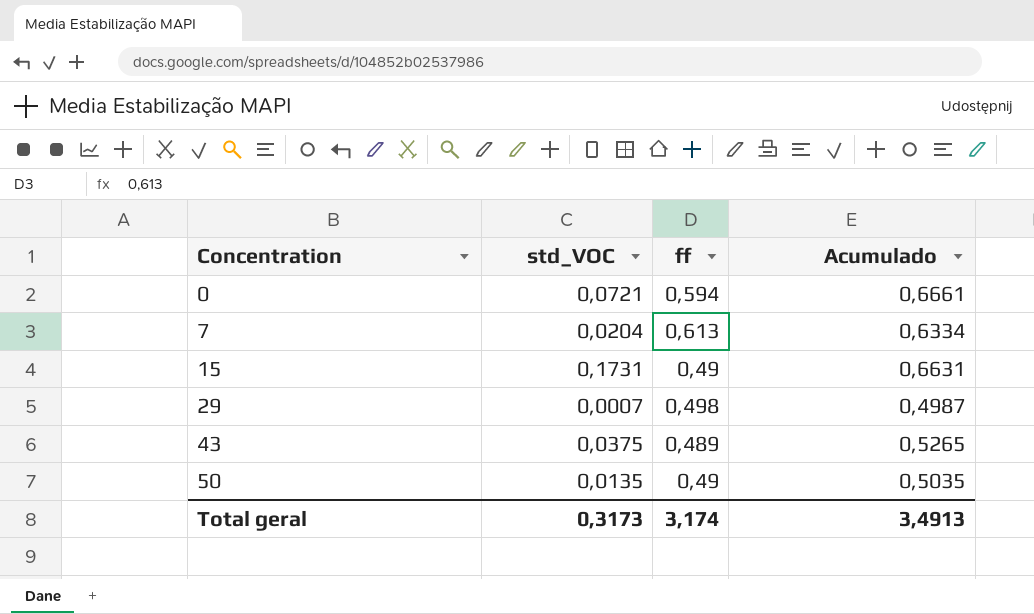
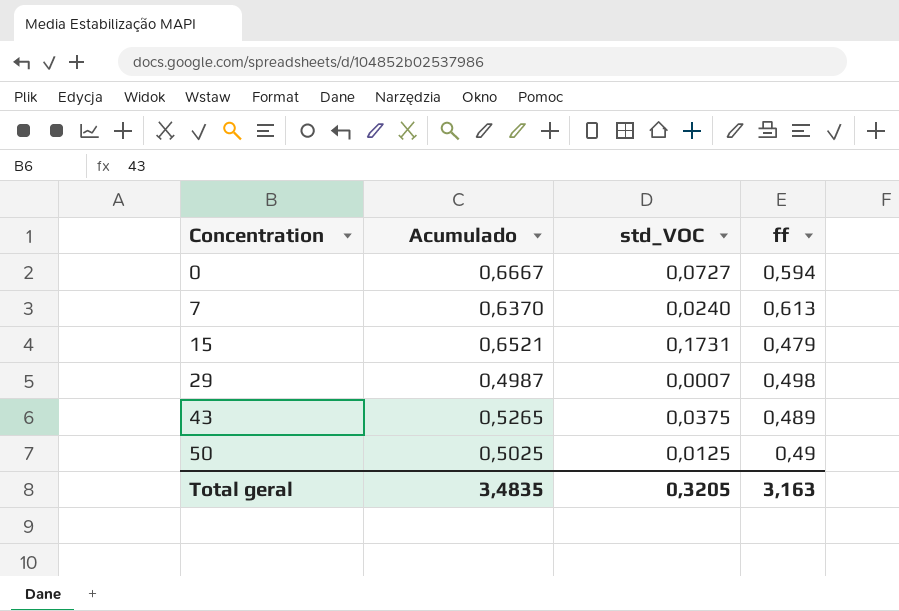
column Acumulado | position: 4 -> 2
0 | Acumulado: 0,6661 -> 0,6667
0 | std_VOC: 0,0721 -> 0,0727
7 | Acumulado: 0,6334 -> 0,6370
7 | std_VOC: 0,0204 -> 0,0240
15 | Acumulado: 0,6631 -> 0,6521
15 | ff: 0,49 -> 0,479
50 | Acumulado: 0,5035 -> 0,5025
50 | std_VOC: 0,0135 -> 0,0125
Total geral | Acumulado: 3,4913 -> 3,4835
Total geral | std_VOC: 0,3173 -> 0,3205
Total geral | ff: 3,174 -> 3,163

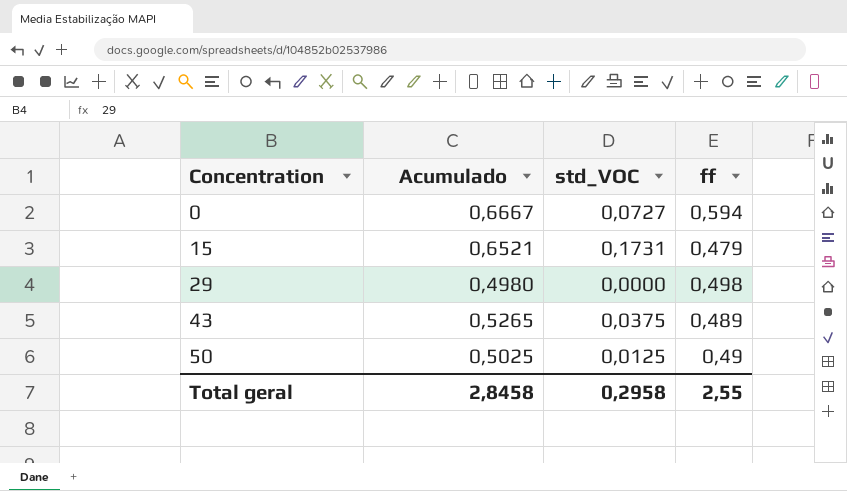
row 7: 0,6370 | 0,0240 | 0,613 -> none
29 | Acumulado: 0,4987 -> 0,4980
29 | std_VOC: 0,0007 -> 0,0000
Total geral | Acumulado: 3,4835 -> 2,8458
Total geral | std_VOC: 0,3205 -> 0,2958
Total geral | ff: 3,163 -> 2,55

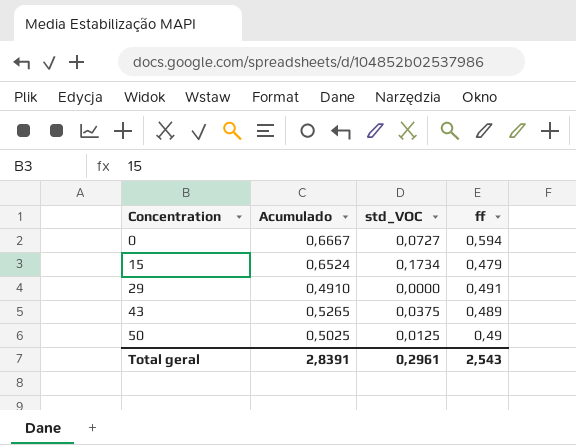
15 | Acumulado: 0,6521 -> 0,6524
15 | std_VOC: 0,1731 -> 0,1734
29 | Acumulado: 0,4980 -> 0,4910
29 | ff: 0,498 -> 0,491
Total geral | Acumulado: 2,8458 -> 2,8391
Total geral | std_VOC: 0,2958 -> 0,2961
Total geral | ff: 2,55 -> 2,543

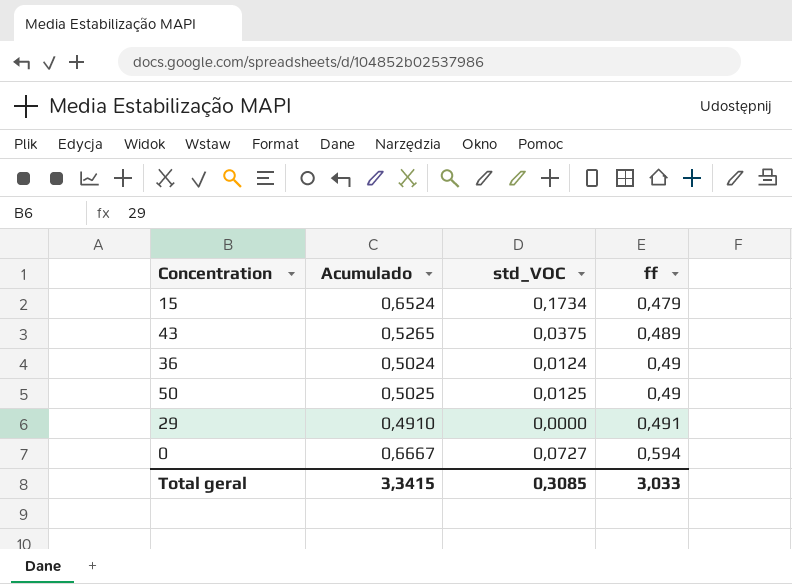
row order: Concentration ascending -> ff ascending
row 36: none -> 0,5024 | 0,0124 | 0,49
Total geral | Acumulado: 2,8391 -> 3,3415
Total geral | std_VOC: 0,2961 -> 0,3085
Total geral | ff: 2,543 -> 3,033

